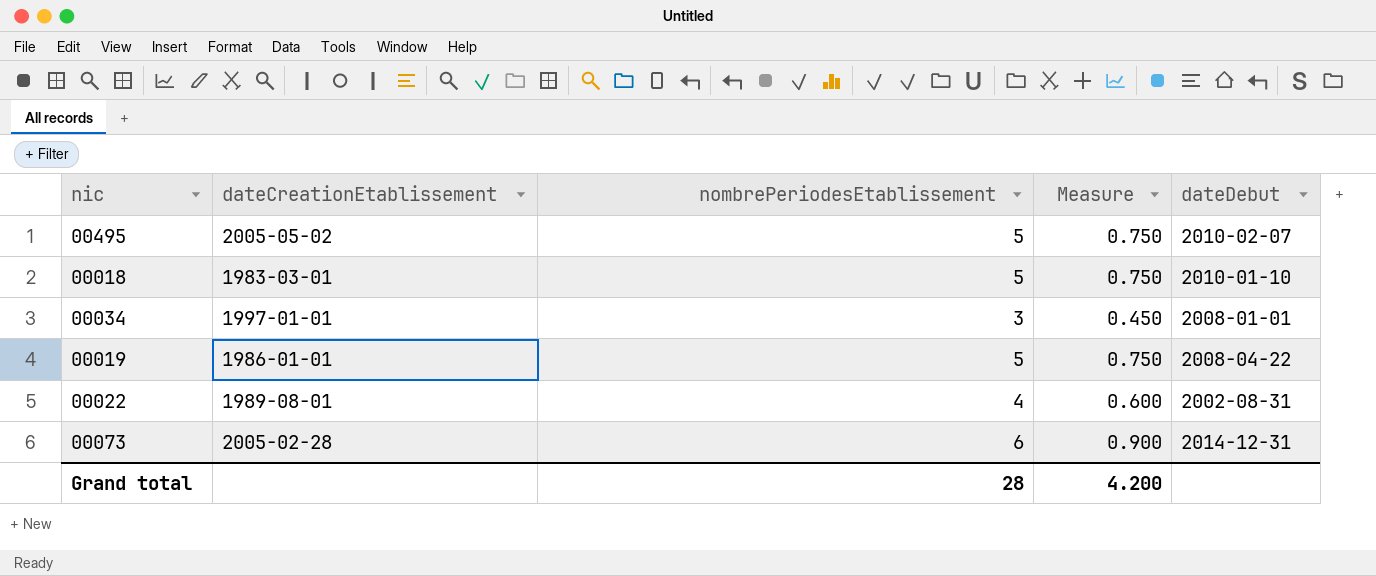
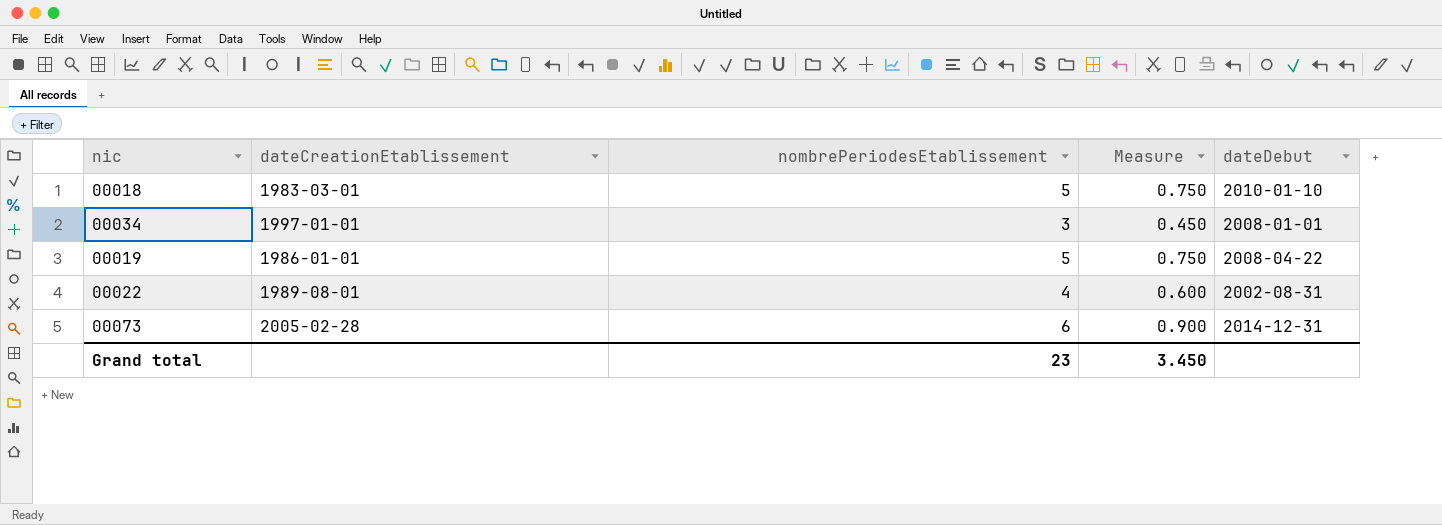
row 00495: 2005-05-02 | 5 | 0.750 | 2010-02-07 -> none
Grand total | nombrePeriodesEtablissement: 28 -> 23
Grand total | Measure: 4.200 -> 3.450

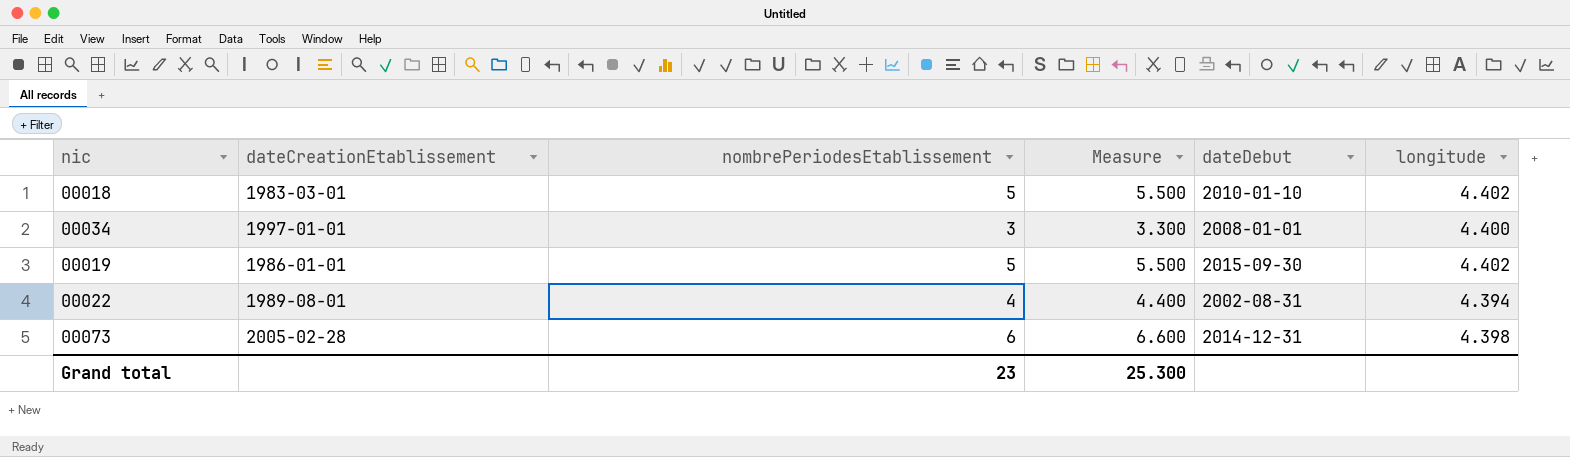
column Measure | formula: [nombrePeriodesEtablissement] * 0.15 -> [nombrePeriodesEtablissement] * 1.1
column longitude | position: none -> 6
00019 | dateDebut: 2008-04-22 -> 2015-09-30
Grand total | Measure: 3.450 -> 25.300

